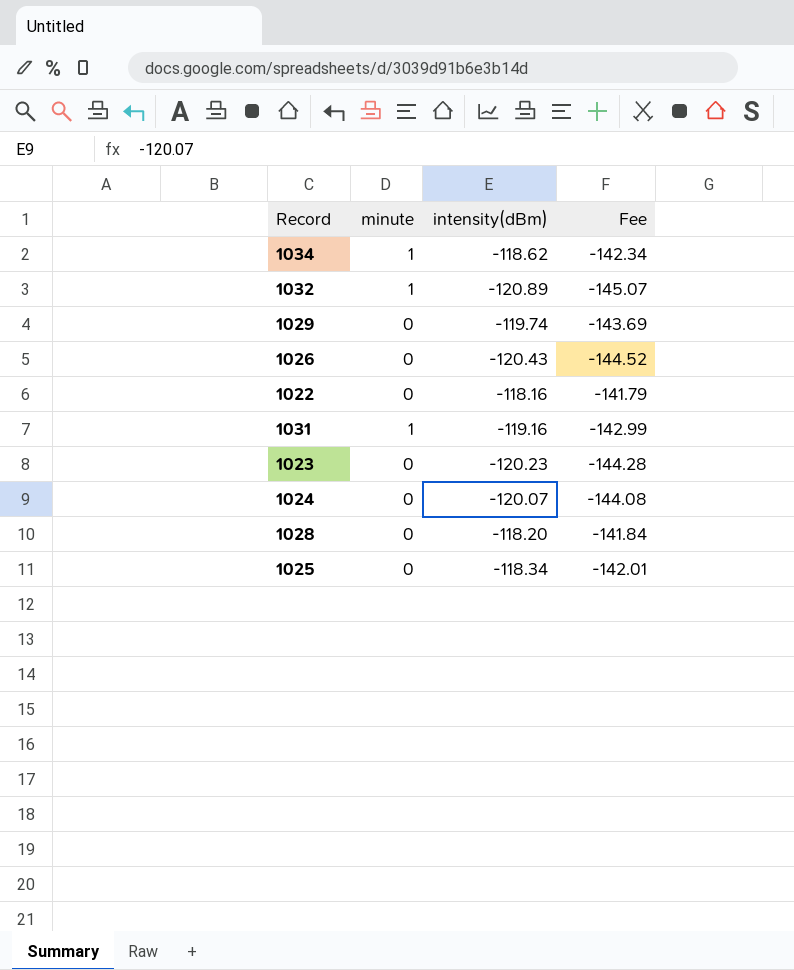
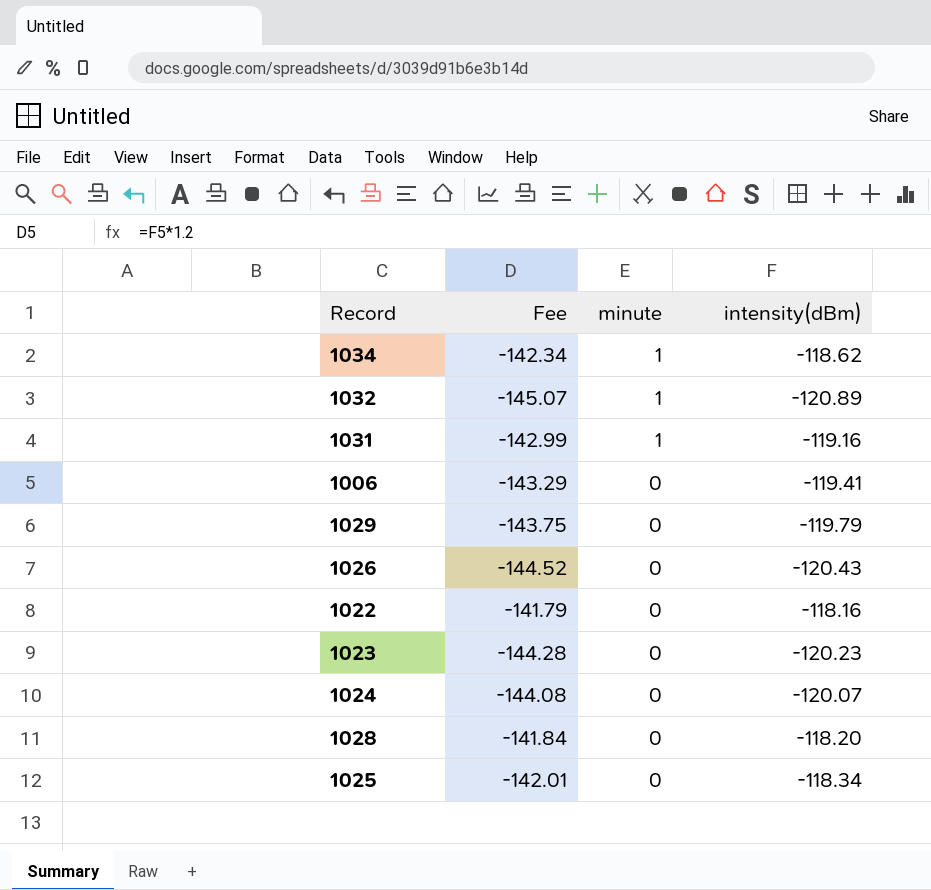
row order: none -> minute descending
column Fee | position: 4 -> 2
row 1006: none -> -143.29 | 0 | -119.41
1029 | Fee: -143.69 -> -143.75
1029 | intensity(dBm): -119.74 -> -119.79

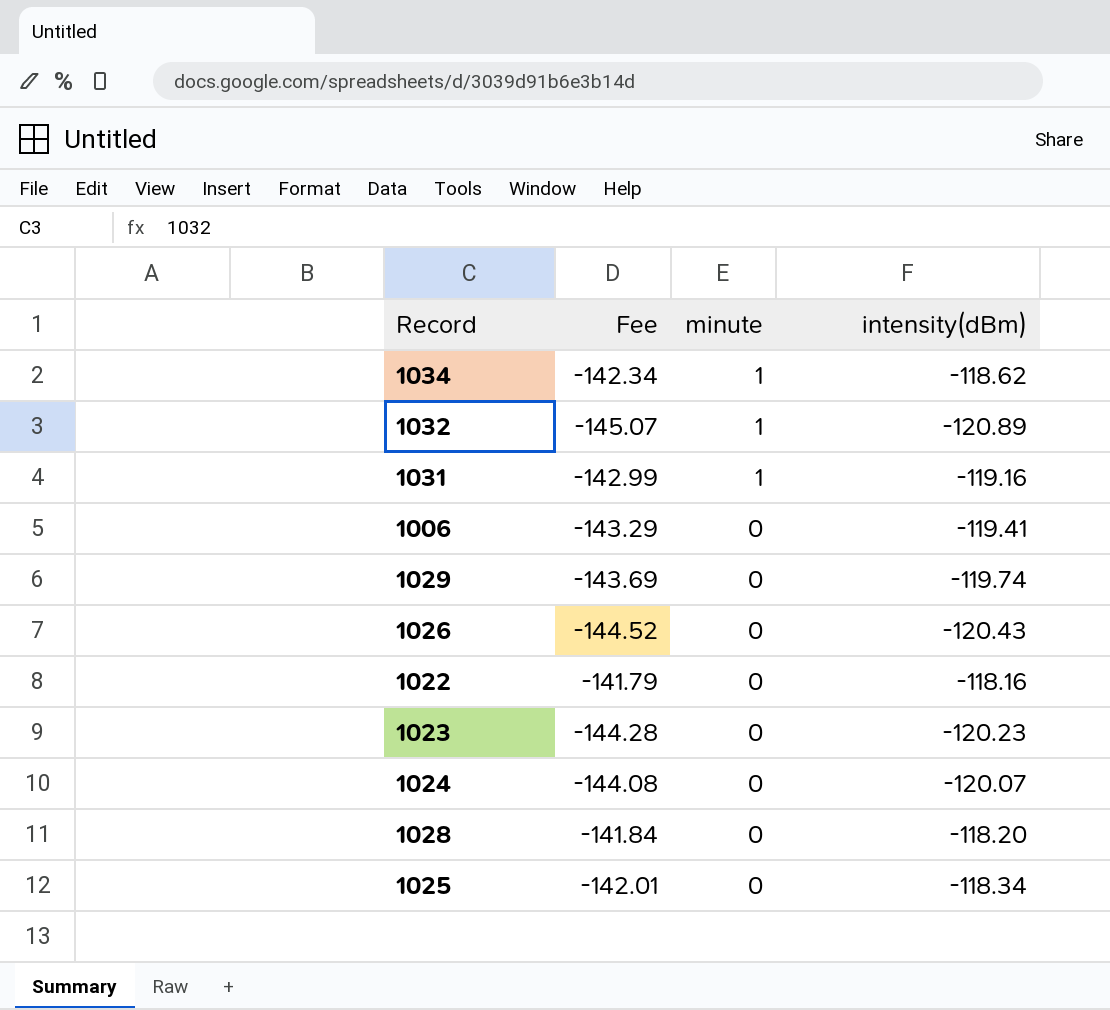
1029 | Fee: -143.75 -> -143.69
1029 | intensity(dBm): -119.79 -> -119.74

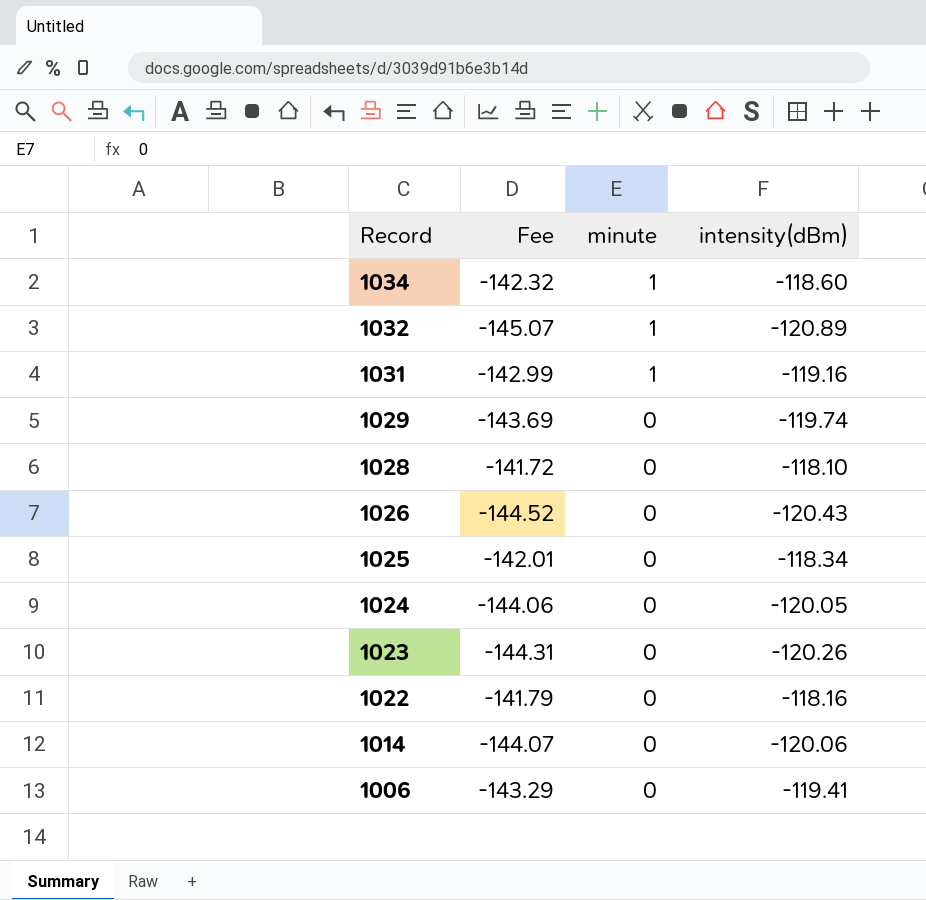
row order: minute descending -> Record descending
1034 | Fee: -142.34 -> -142.32
1034 | intensity(dBm): -118.62 -> -118.60
1028 | Fee: -141.84 -> -141.72
1028 | intensity(dBm): -118.20 -> -118.10
1024 | Fee: -144.08 -> -144.06
1024 | intensity(dBm): -120.07 -> -120.05
1023 | Fee: -144.28 -> -144.31
1023 | intensity(dBm): -120.23 -> -120.26
row 1014: none -> -144.07 | 0 | -120.06

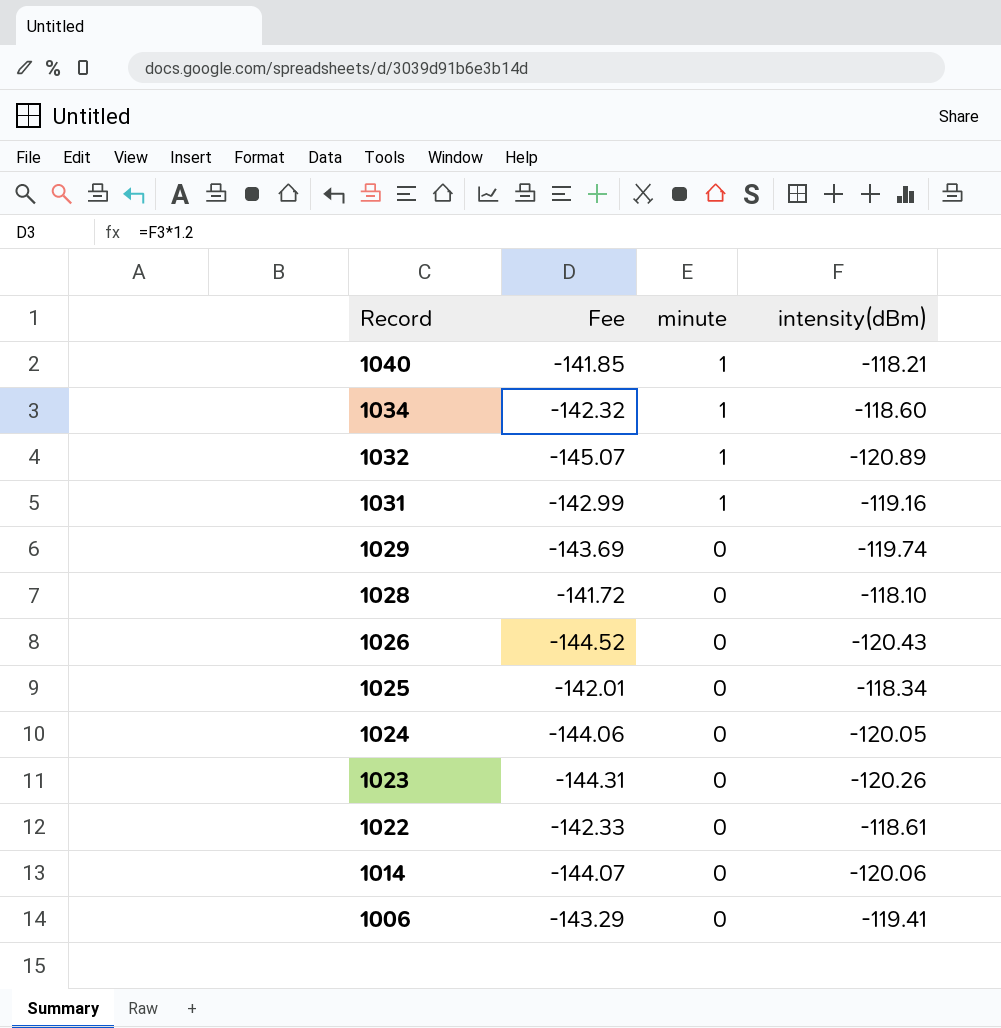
row 1040: none -> -141.85 | 1 | -118.21
1022 | Fee: -141.79 -> -142.33
1022 | intensity(dBm): -118.16 -> -118.61

